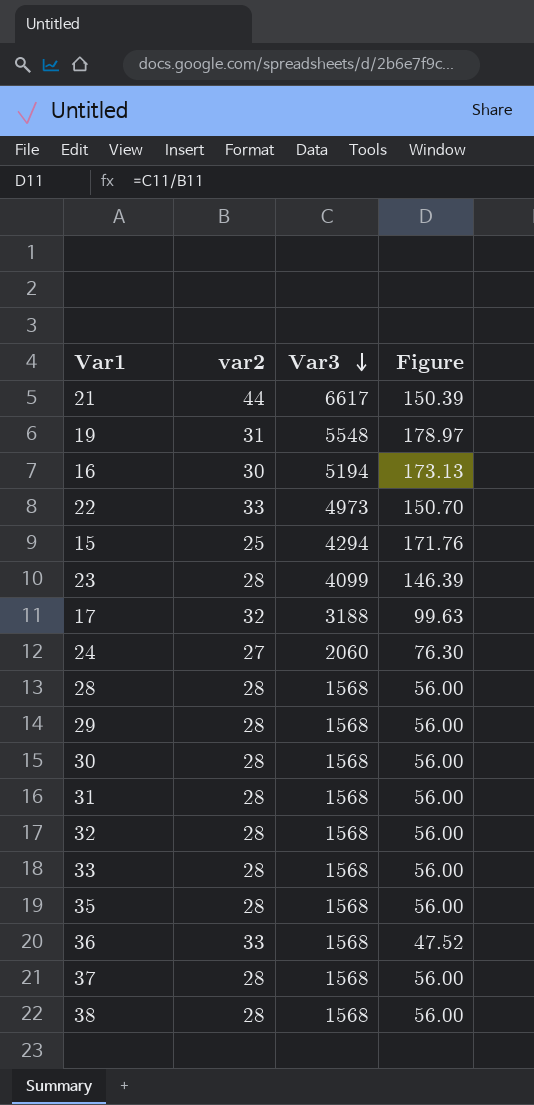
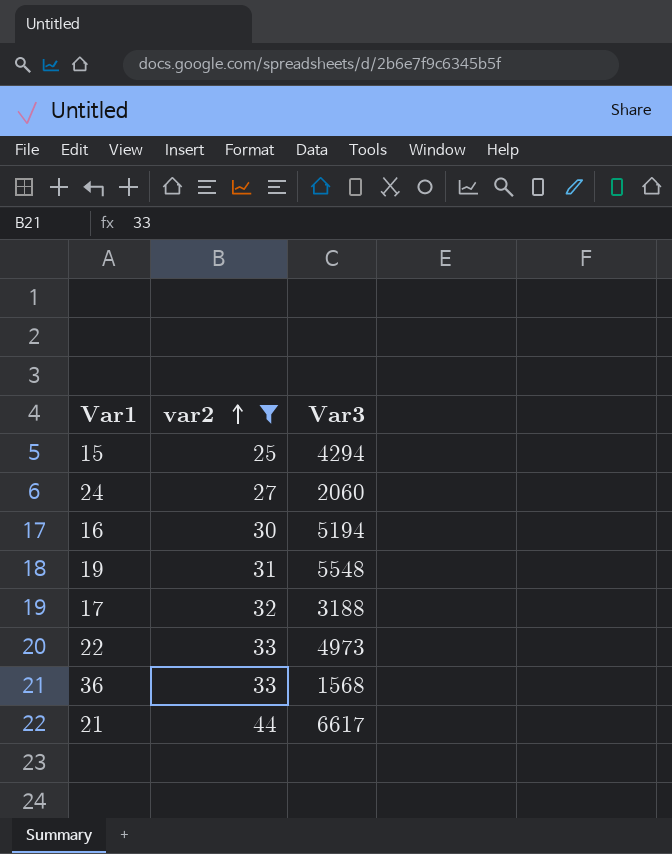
filter: none -> var2 != 28
row order: Var3 descending -> var2 ascending
column Figure | formula: [Var3] / [var2] -> none

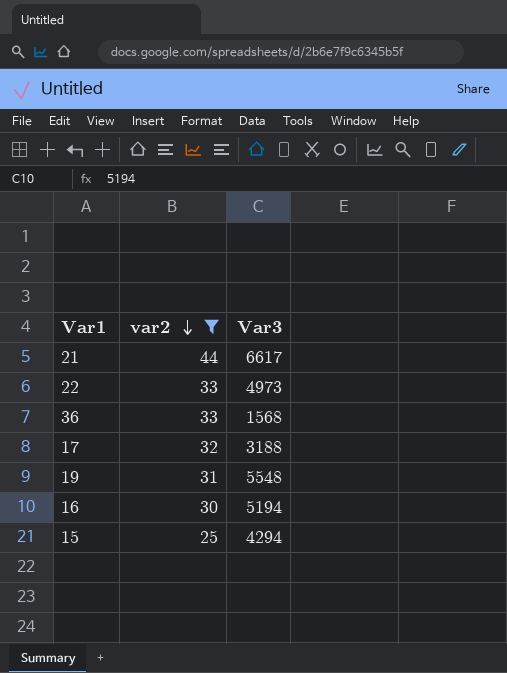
row order: var2 ascending -> var2 descending
row 24: 27 | 2060 -> none

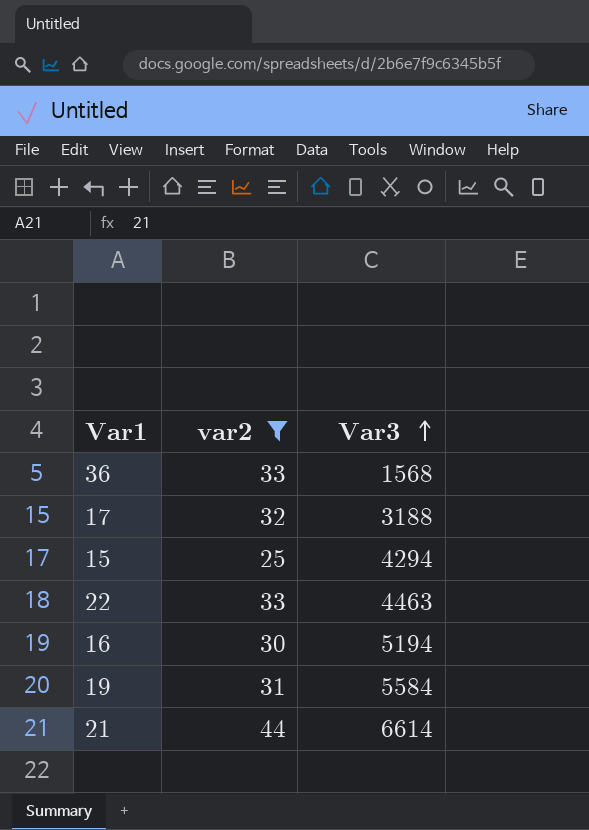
row order: var2 descending -> Var3 ascending
22 | Var3: 4973 -> 4463
19 | Var3: 5548 -> 5584
21 | Var3: 6617 -> 6614

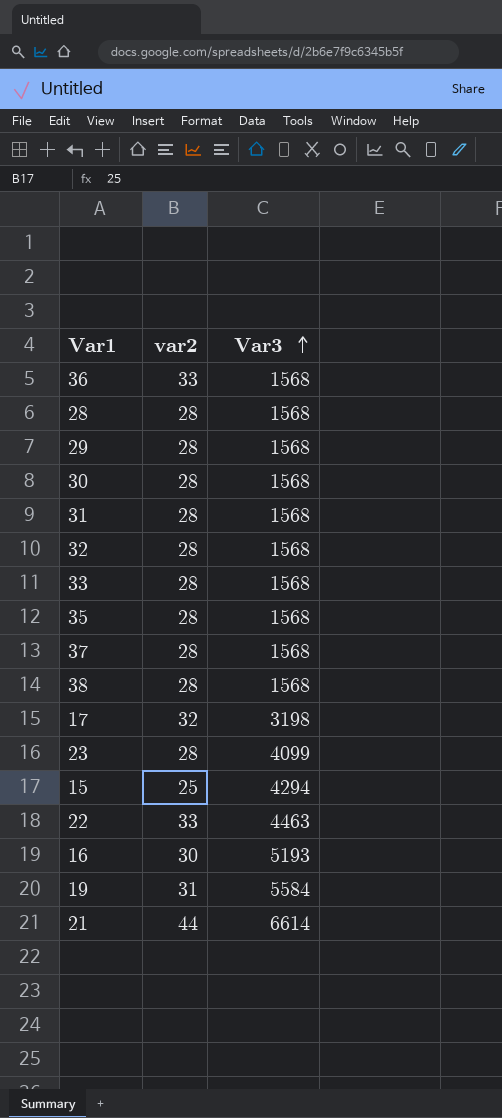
filter: var2 != 28 -> none
17 | Var3: 3188 -> 3198
16 | Var3: 5194 -> 5193

